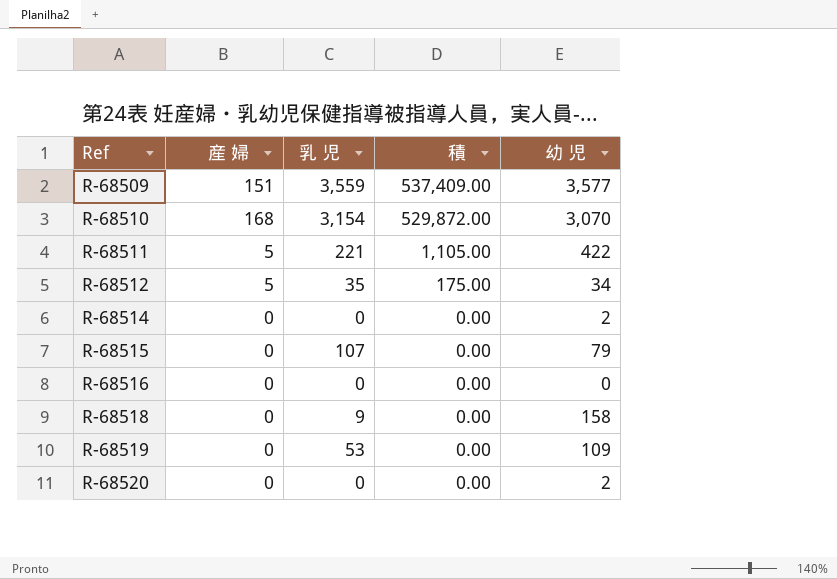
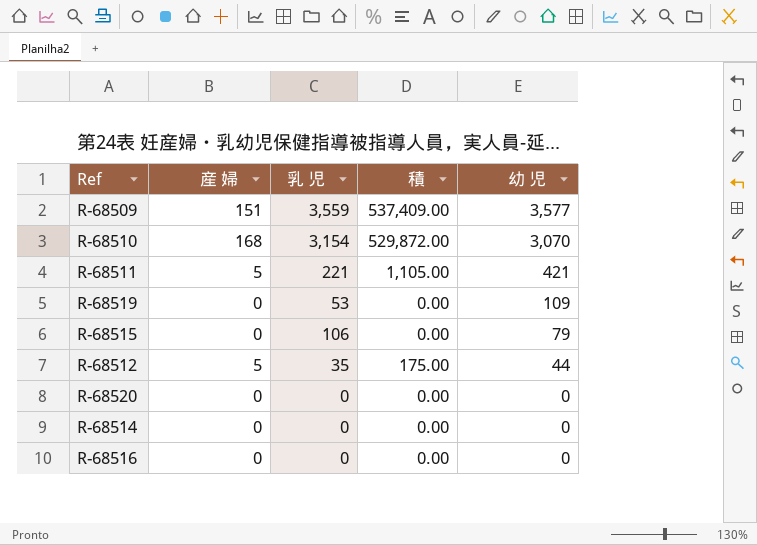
row order: Ref ascending -> 幼 児 descending
row R-68518: 0 | 9 | 0.00 | 158 -> none
R-68511 | 幼 児: 422 -> 421
R-68515 | 乳 児: 107 -> 106
R-68512 | 幼 児: 34 -> 44
R-68520 | 幼 児: 2 -> 0
R-68514 | 幼 児: 2 -> 0

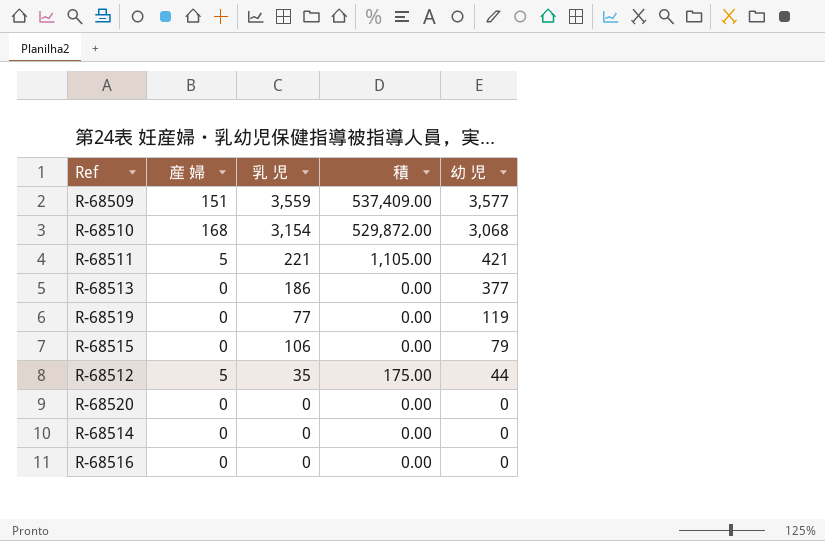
R-68510 | 幼 児: 3,070 -> 3,068
row R-68513: none -> 0 | 186 | 0.00 | 377
R-68519 | 乳 児: 53 -> 77
R-68519 | 幼 児: 109 -> 119

